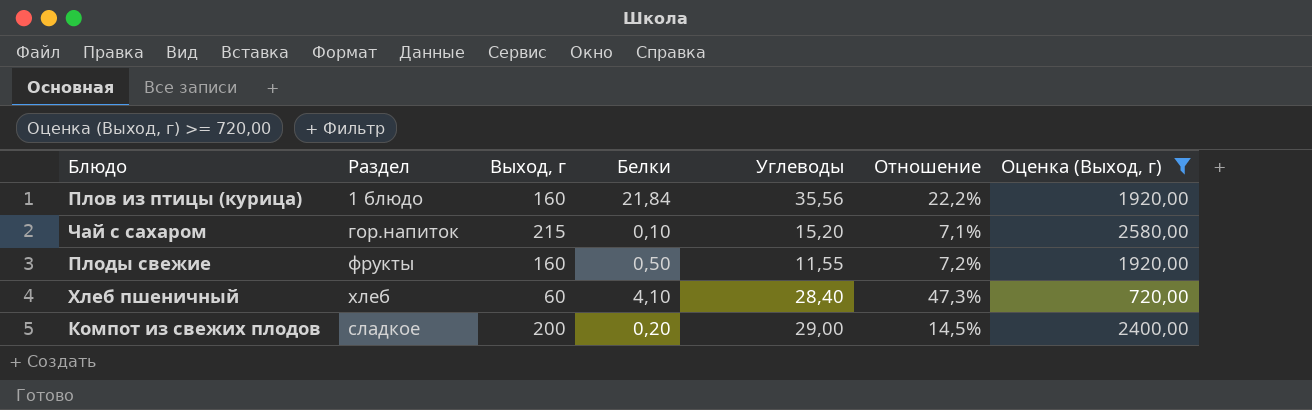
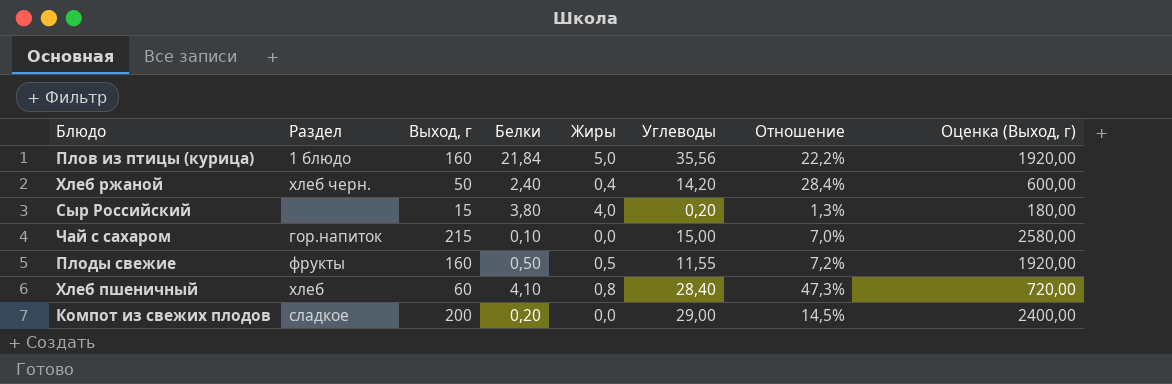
filter: Оценка (Выход, г) >= 720,00 -> none
column Жиры | position: none -> 5
Чай с сахаром | Углеводы: 15,20 -> 15,00
Чай с сахаром | Отношение: 7,1% -> 7,0%

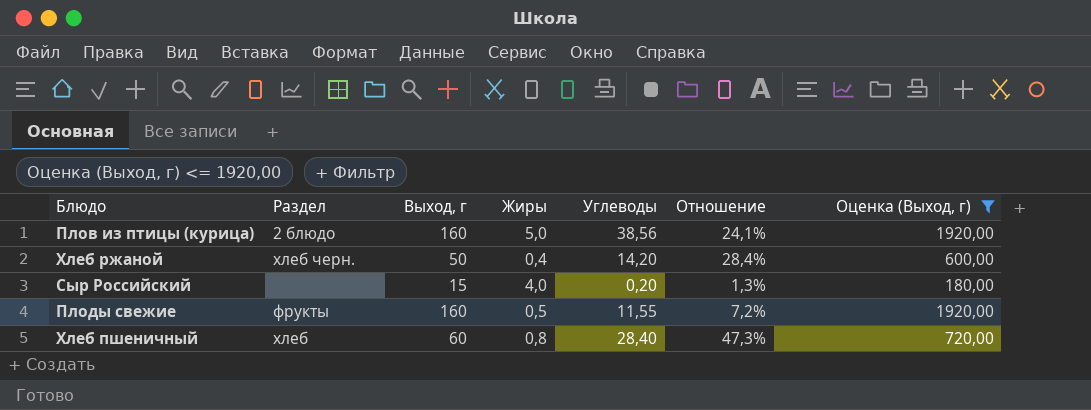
filter: none -> Оценка (Выход, г) <= 1920,00
column Белки | position: 4 -> none
Плов из птицы (курица) | Раздел: 1 блюдо -> 2 блюдо
Плов из птицы (курица) | Углеводы: 35,56 -> 38,56
Плов из птицы (курица) | Отношение: 22,2% -> 24,1%

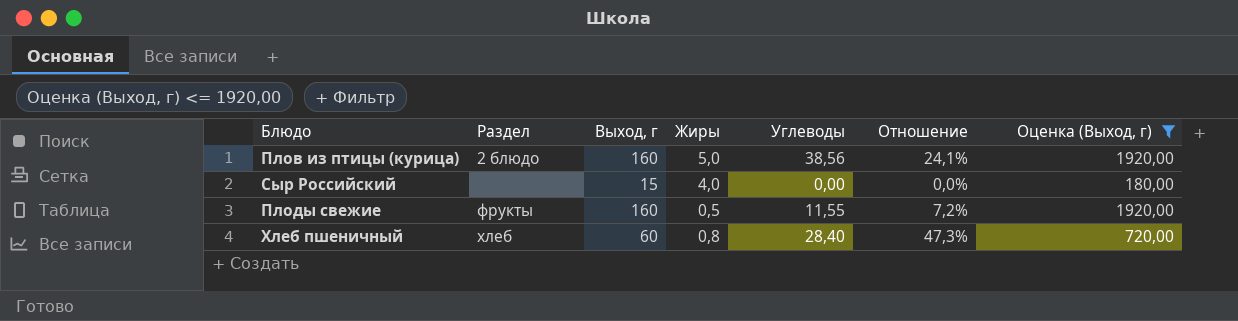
row Хлеб ржаной: хлеб черн. | 50 | 0,4 | 14,20 | 28,4% | 600,00 -> none
Сыр Российский | Углеводы: 0,20 -> 0,00
Сыр Российский | Отношение: 1,3% -> 0,0%

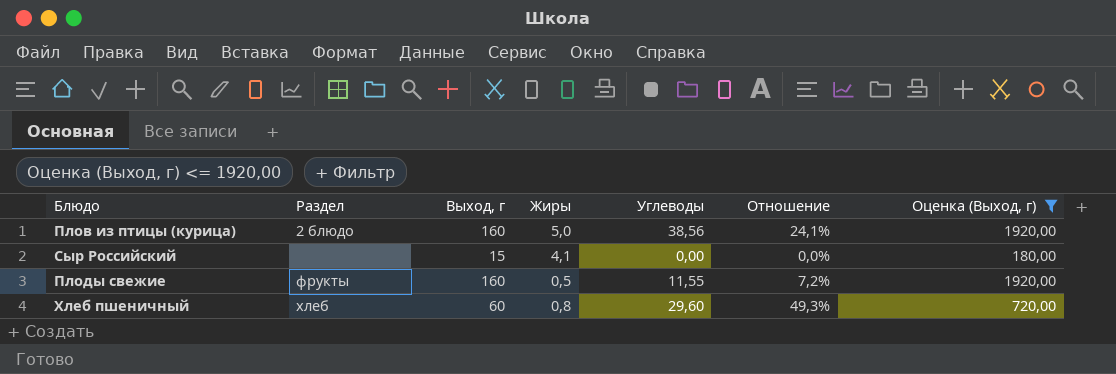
Сыр Российский | Жиры: 4,0 -> 4,1
Хлеб пшеничный | Углеводы: 28,40 -> 29,60
Хлеб пшеничный | Отношение: 47,3% -> 49,3%

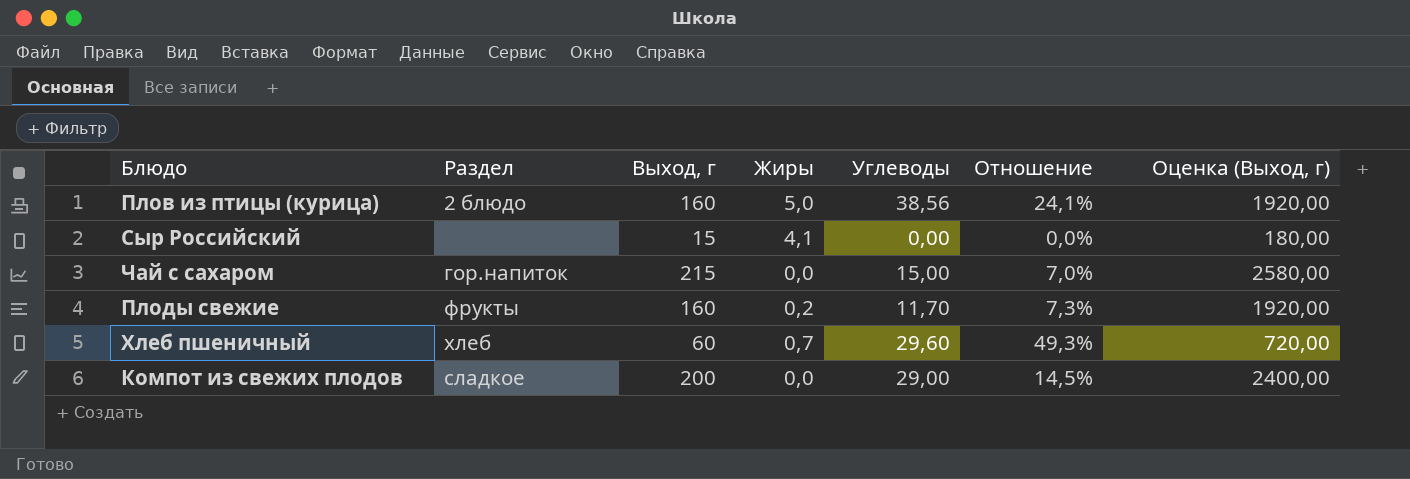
filter: Оценка (Выход, г) <= 1920,00 -> none
Плоды свежие | Жиры: 0,5 -> 0,2
Плоды свежие | Углеводы: 11,55 -> 11,70
Плоды свежие | Отношение: 7,2% -> 7,3%
Хлеб пшеничный | Жиры: 0,8 -> 0,7

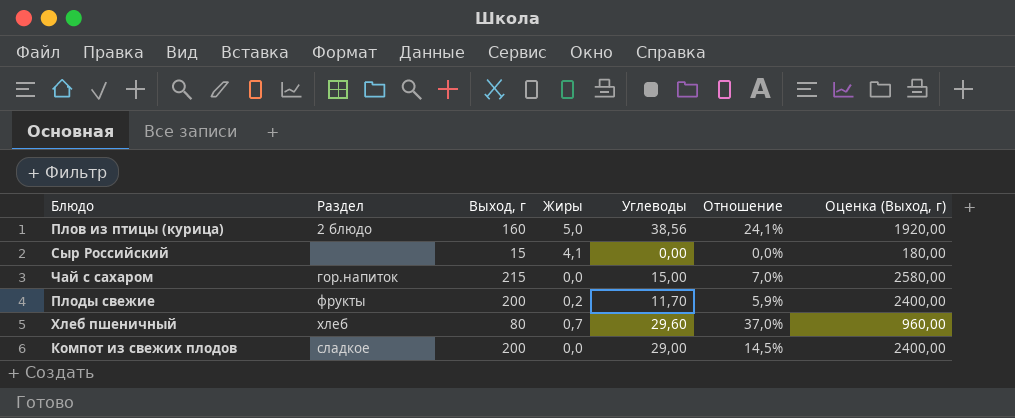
Плоды свежие | Выход, г: 160 -> 200
Плоды свежие | Отношение: 7,3% -> 5,9%
Плоды свежие | Оценка (Выход, г): 1920,00 -> 2400,00
Хлеб пшеничный | Выход, г: 60 -> 80
Хлеб пшеничный | Отношение: 49,3% -> 37,0%
Хлеб пшеничный | Оценка (Выход, г): 720,00 -> 960,00

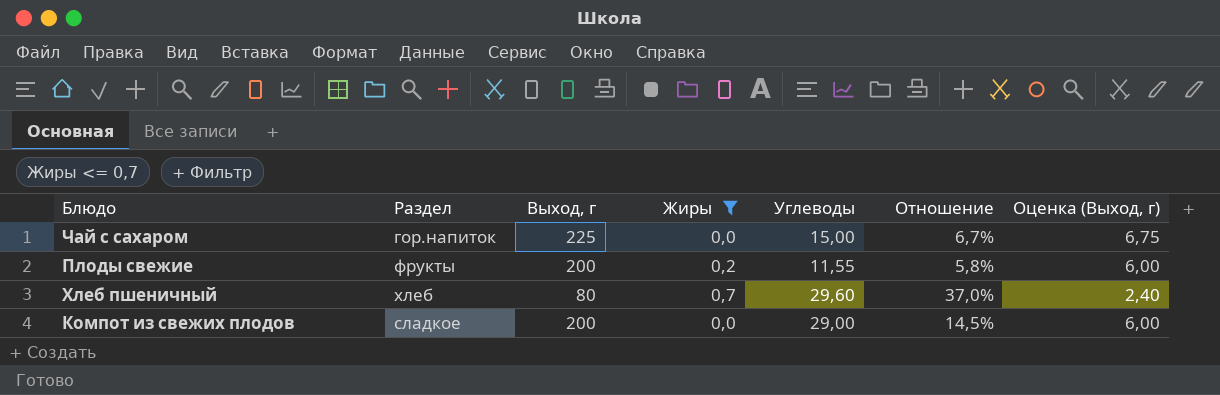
filter: none -> Жиры <= 0,7
column Оценка (Выход, г) | formula: [Выход, г] * 12 -> [Выход, г] * 0,03
Чай с сахаром | Выход, г: 215 -> 225
Чай с сахаром | Отношение: 7,0% -> 6,7%
Плоды свежие | Углеводы: 11,70 -> 11,55
Плоды свежие | Отношение: 5,9% -> 5,8%

